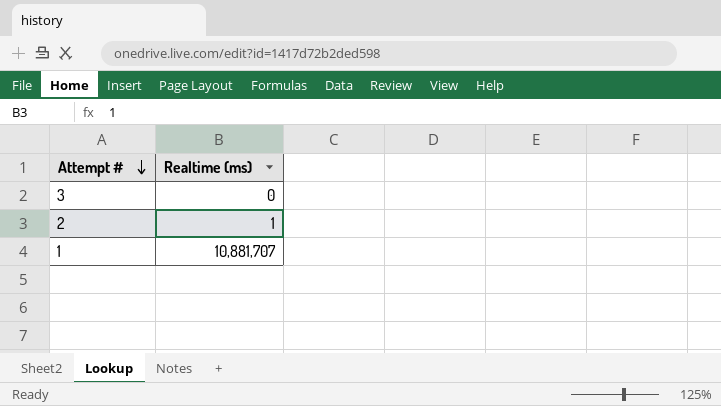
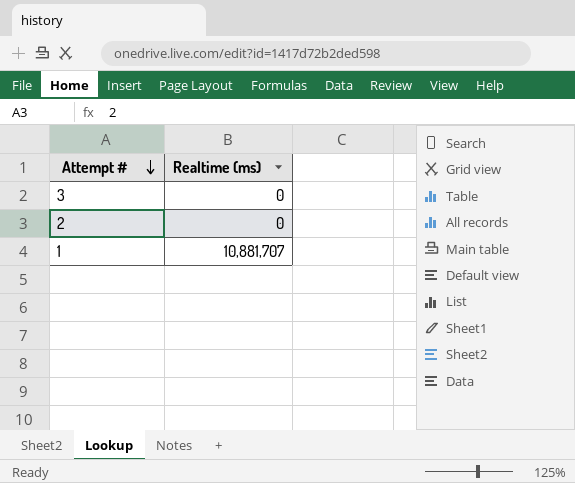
2 | Realtime (ms): 1 -> 0

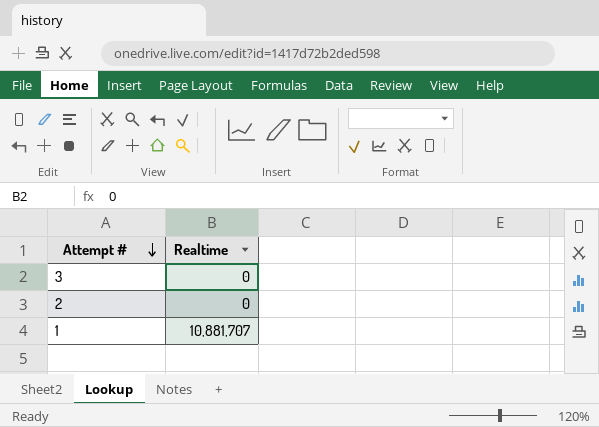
column name: Realtime (ms) -> Realtime

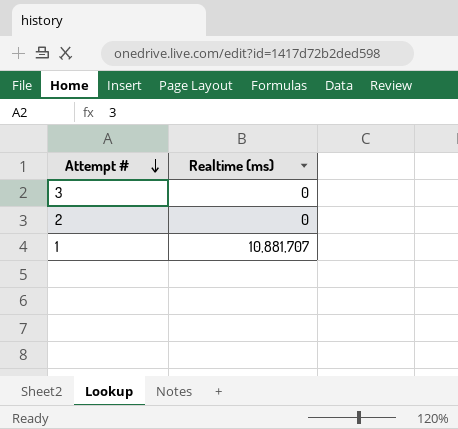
column name: Realtime -> Realtime (ms)

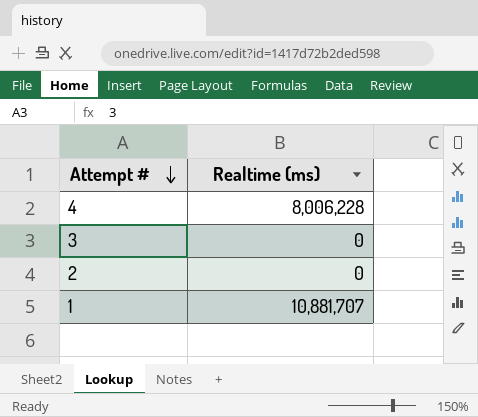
row 4: none -> 8,006,228

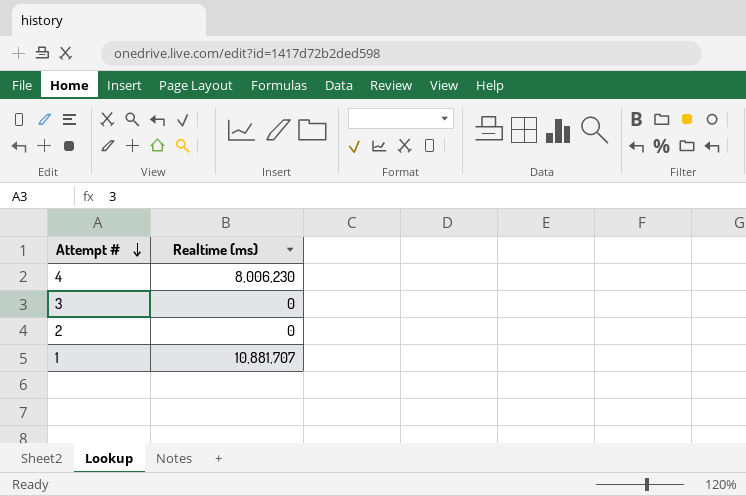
4 | Realtime (ms): 8,006,228 -> 8,006,230

